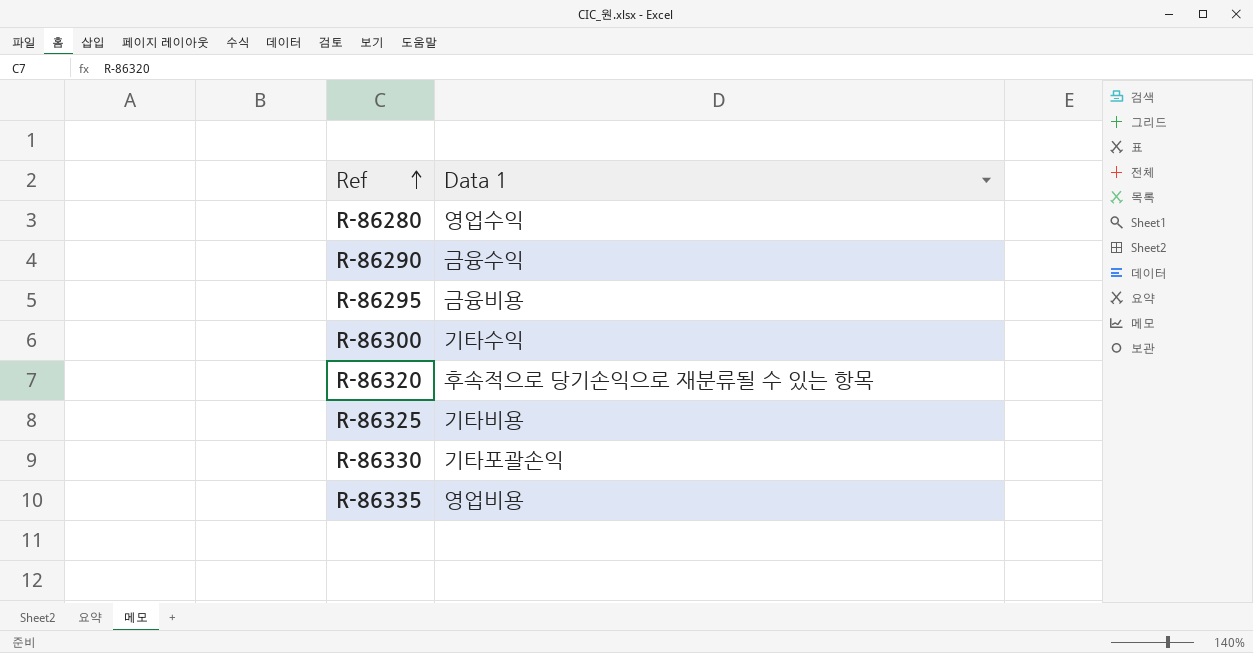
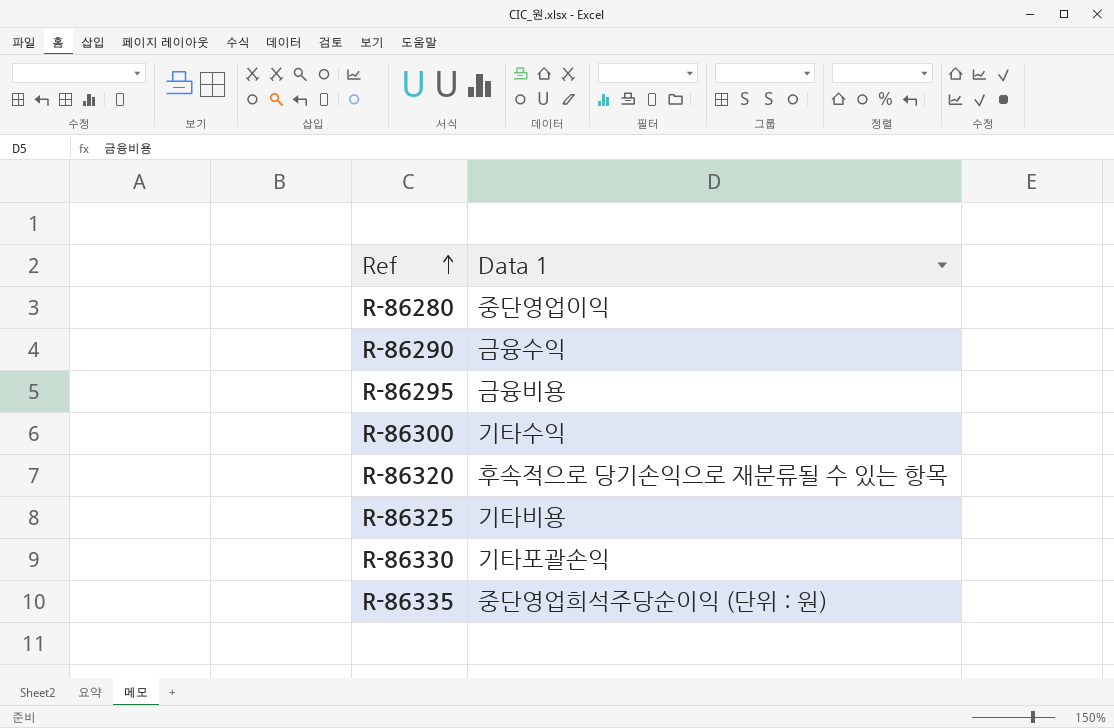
R-86280 | Data 1: 영업수익 -> 중단영업이익
R-86335 | Data 1: 영업비용 -> 중단영업희석주당순이익 (단위 : 원)

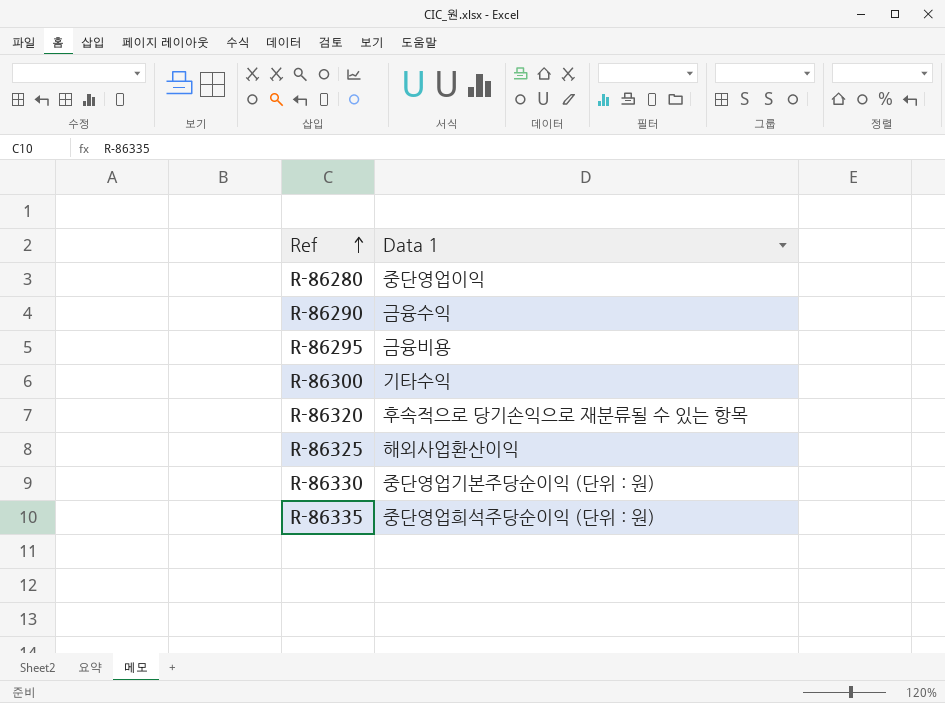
R-86325 | Data 1: 기타비용 -> 해외사업환산이익
R-86330 | Data 1: 기타포괄손익 -> 중단영업기본주당순이익 (단위 : 원)

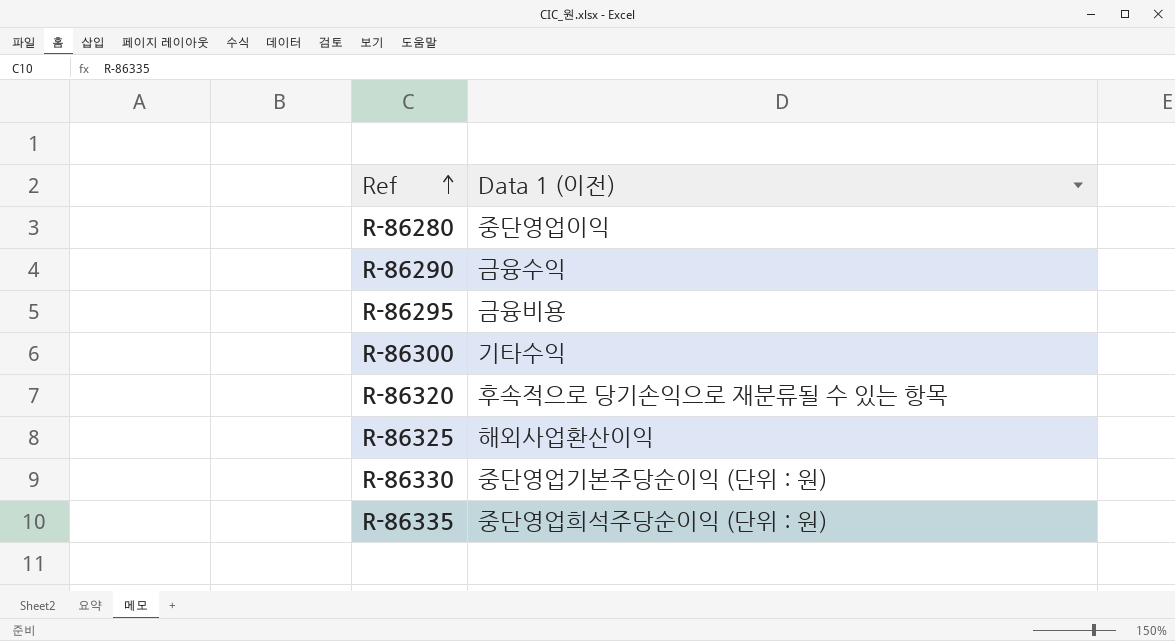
column name: Data 1 -> Data 1 (이전)

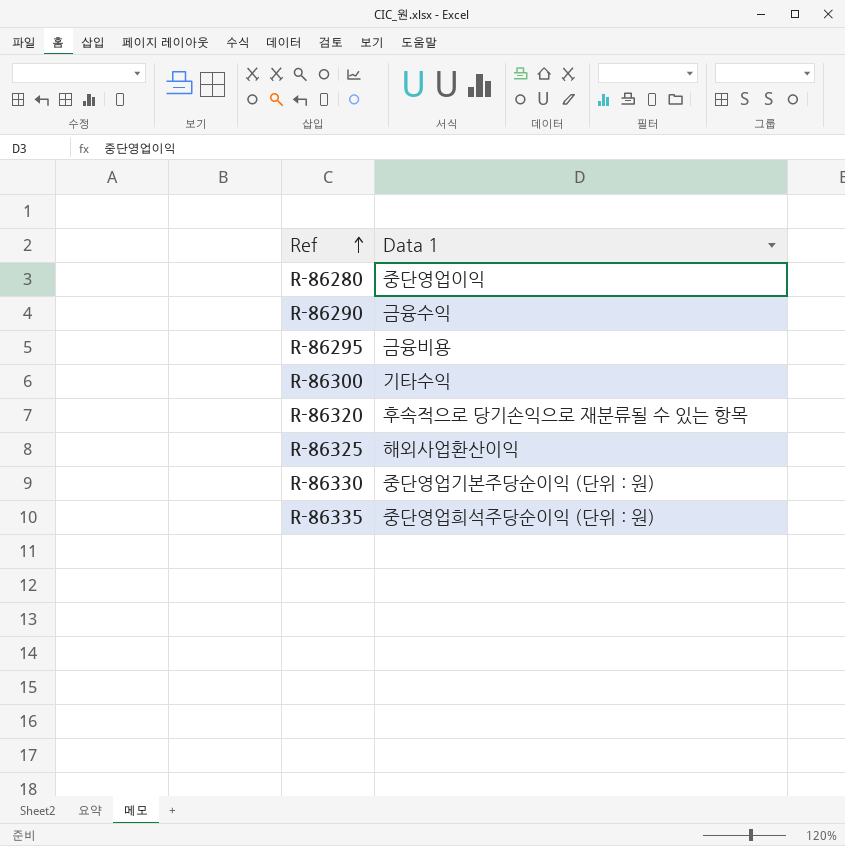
column name: Data 1 (이전) -> Data 1

